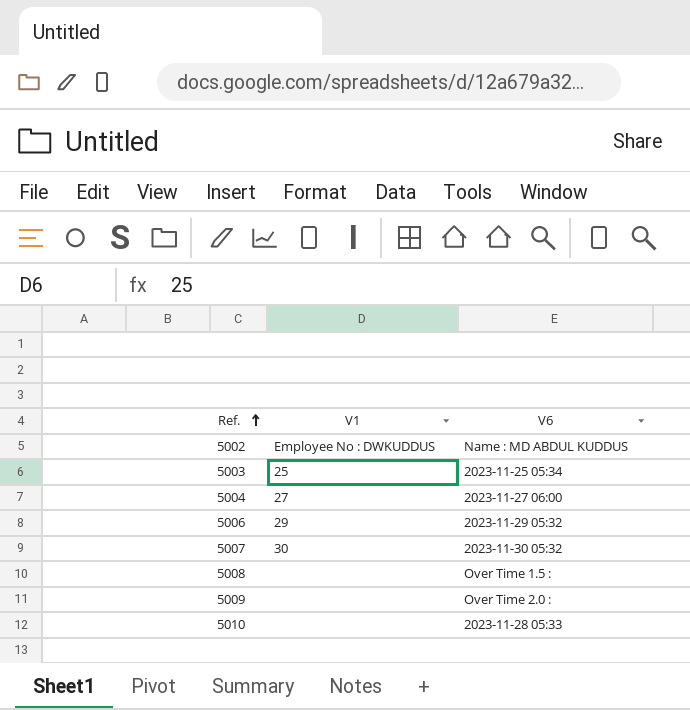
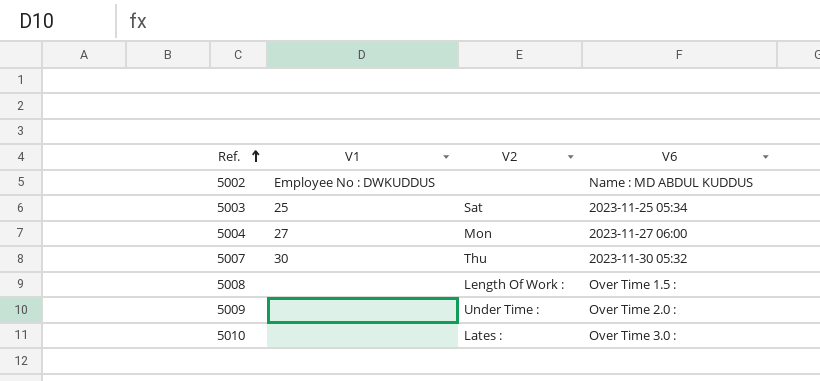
column V2 | position: none -> 3
row 5006: 29 | 2023-11-29 05:32 -> none
5010 | V6: 2023-11-28 05:33 -> Over Time 3.0 :

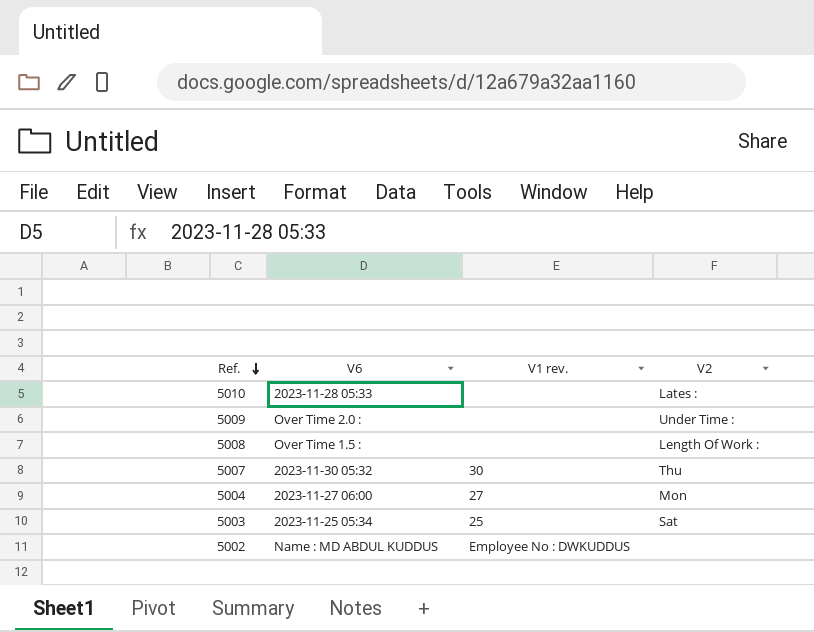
row order: Ref. ascending -> Ref. descending
column V6 | position: 4 -> 2
column name: V1 -> V1 rev.
5010 | V6: Over Time 3.0 : -> 2023-11-28 05:33

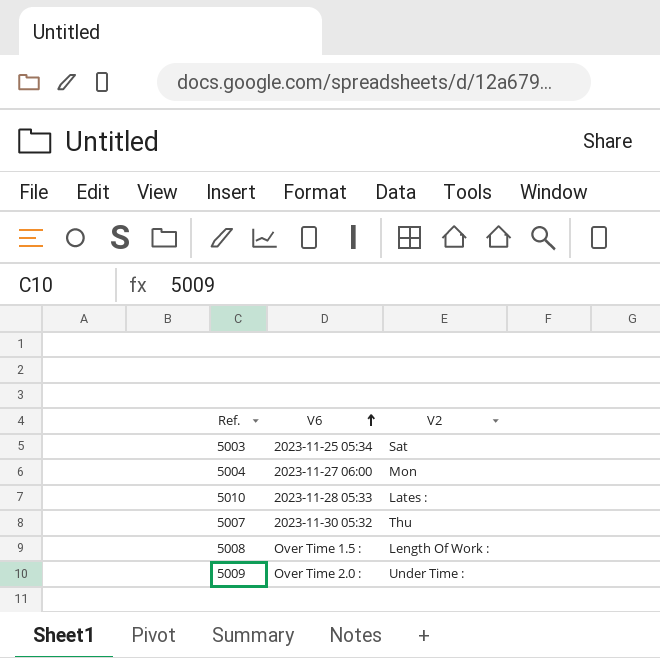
row order: Ref. descending -> V6 ascending
column V1 rev. | position: 3 -> none
row 5002: Name : MD ABDUL KUDDUS | Employee No : DWKUDDUS | none -> none

